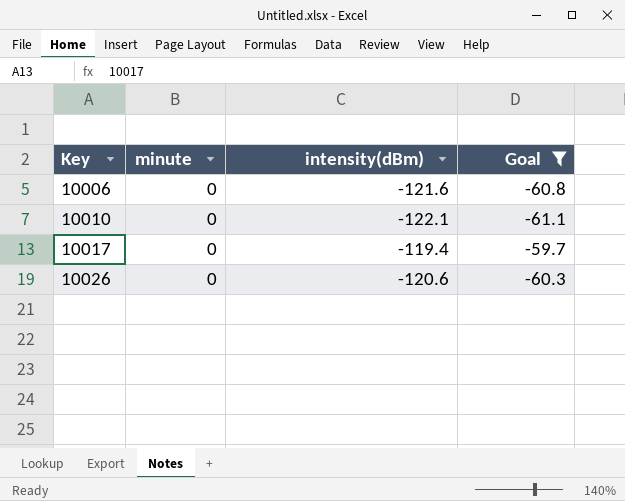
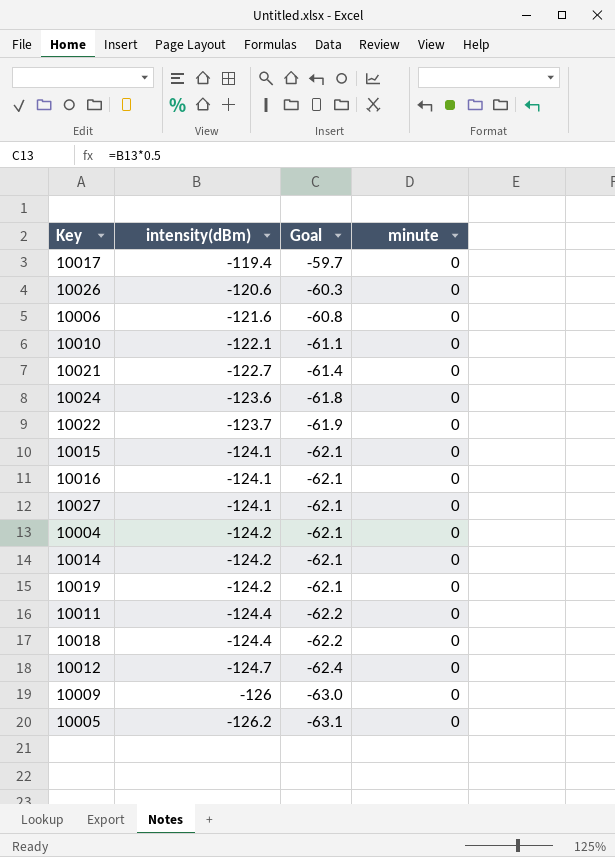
filter: Goal >= -61.1 -> none
row order: Key ascending -> intensity(dBm) descending
column minute | position: 2 -> 4

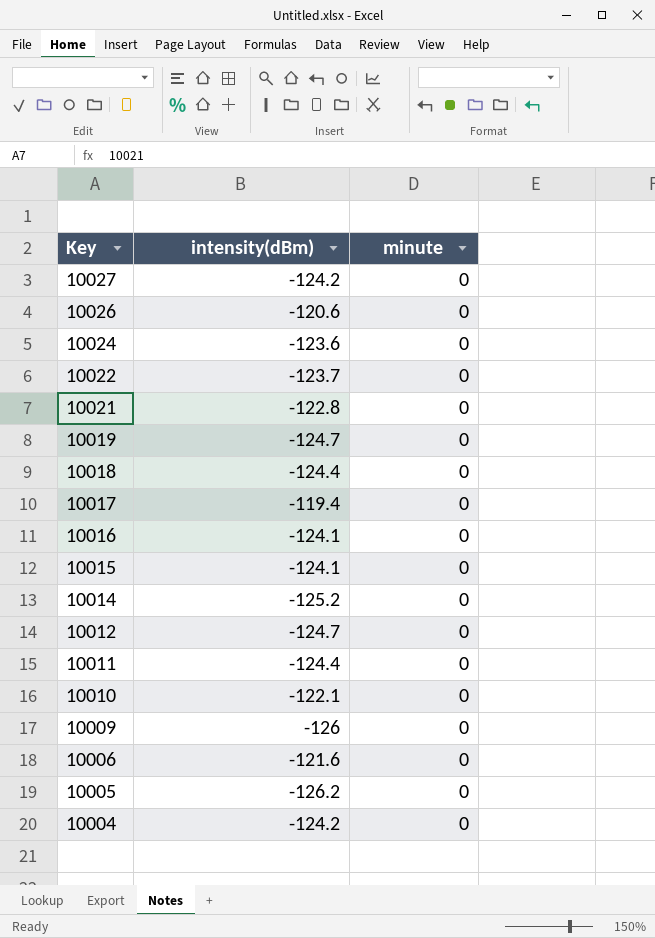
row order: intensity(dBm) descending -> Key descending
column Goal | formula: [intensity(dBm)] * 0.5 -> none
10027 | intensity(dBm): -124.1 -> -124.2
10021 | intensity(dBm): -122.7 -> -122.8
10019 | intensity(dBm): -124.2 -> -124.7
10014 | intensity(dBm): -124.2 -> -125.2

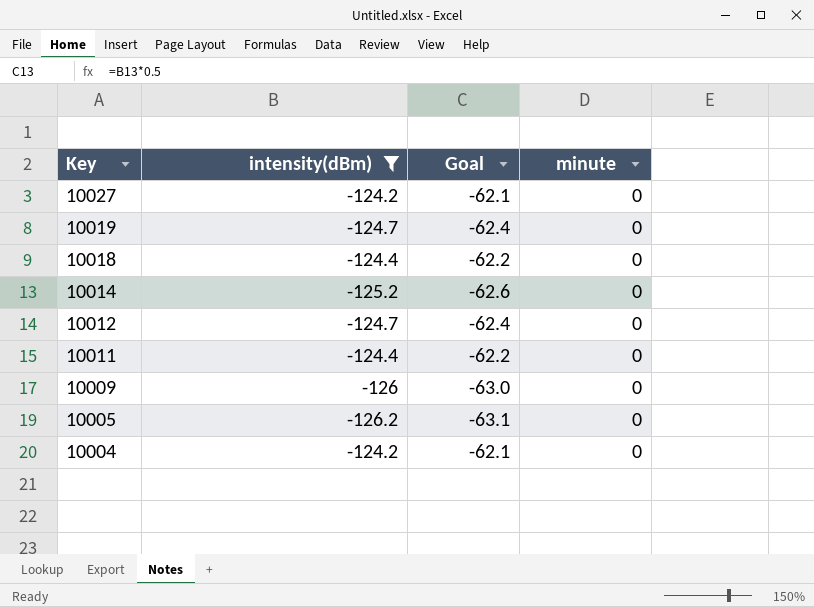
filter: none -> intensity(dBm) <= -124.2
column Goal | formula: none -> [intensity(dBm)] * 0.5

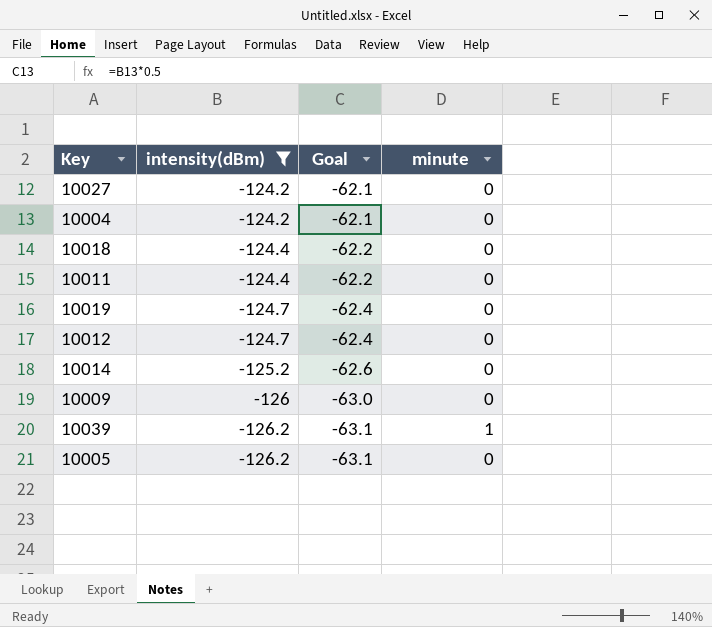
row order: Key descending -> intensity(dBm) descending
row 10039: none -> -126.2 | -63.1 | 1

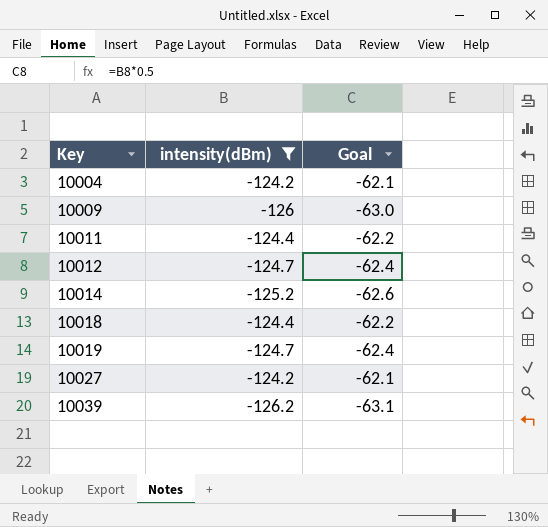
row order: intensity(dBm) descending -> Key ascending
column minute | position: 4 -> none
row 10005: -126.2 | -63.1 | 0 -> none

